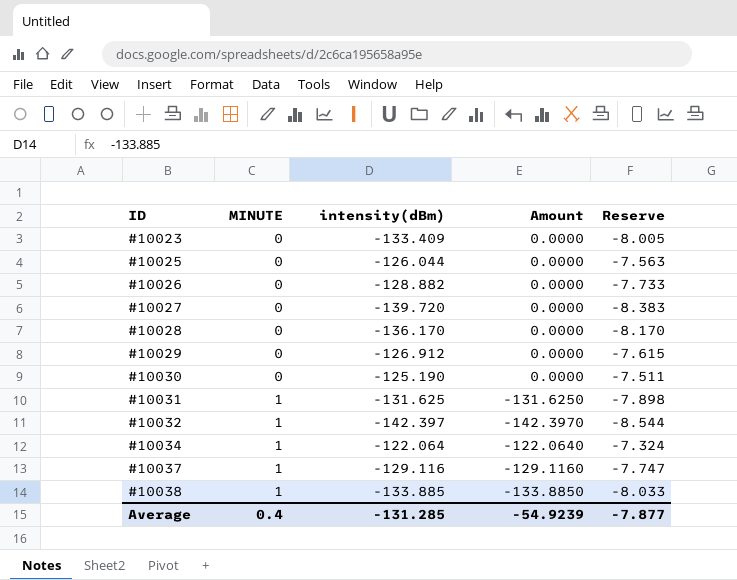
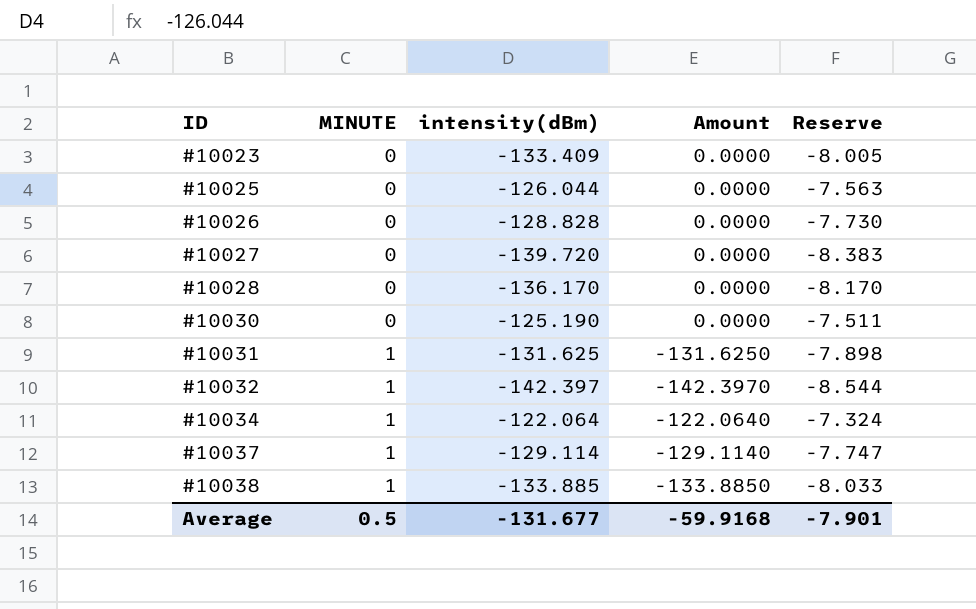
row #10029: 0 | -126.912 | 0.0000 | -7.615 -> none
#10026 | intensity(dBm): -128.882 -> -128.828
#10026 | Reserve: -7.733 -> -7.730
#10037 | intensity(dBm): -129.116 -> -129.114
#10037 | Amount: -129.1160 -> -129.1140
Average | MINUTE: 0.4 -> 0.5
Average | intensity(dBm): -131.285 -> -131.677
Average | Amount: -54.9239 -> -59.9168
Average | Reserve: -7.877 -> -7.901

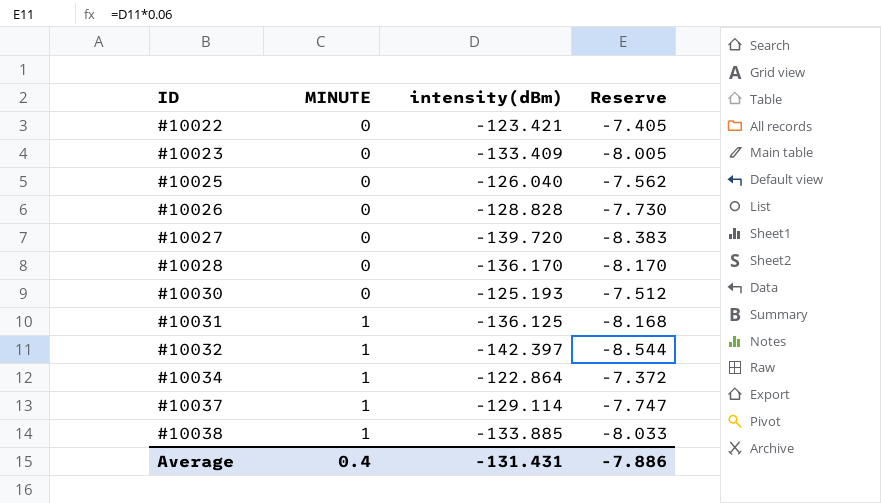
column Amount | formula: [MINUTE] * [intensity(dBm)] -> none
row #10022: none -> 0 | -123.421 | -7.405
#10025 | intensity(dBm): -126.044 -> -126.040
#10025 | Reserve: -7.563 -> -7.562
#10030 | intensity(dBm): -125.190 -> -125.193
#10030 | Reserve: -7.511 -> -7.512
#10031 | intensity(dBm): -131.625 -> -136.125
#10031 | Reserve: -7.898 -> -8.168
#10034 | intensity(dBm): -122.064 -> -122.864
#10034 | Reserve: -7.324 -> -7.372
Average | MINUTE: 0.5 -> 0.4
Average | intensity(dBm): -131.677 -> -131.431
Average | Reserve: -7.901 -> -7.886

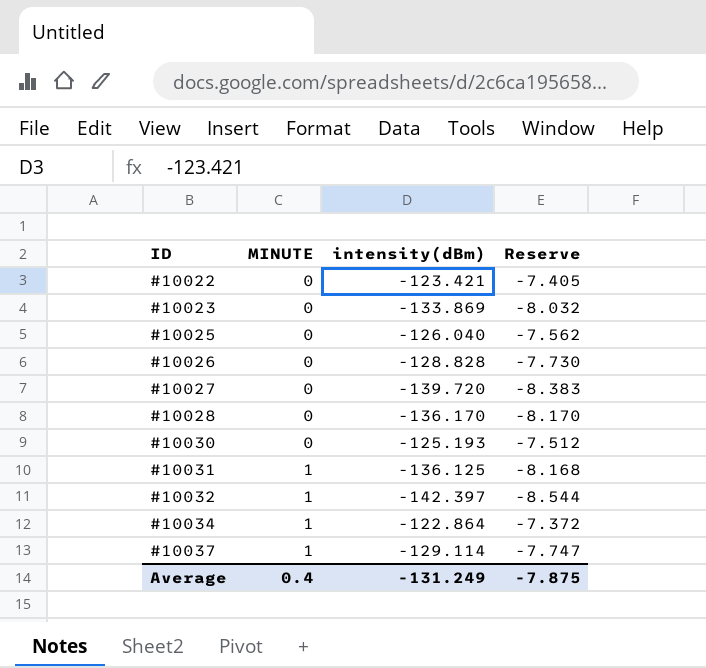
row #10038: 1 | -133.885 | -8.033 -> none
#10023 | intensity(dBm): -133.409 -> -133.869
#10023 | Reserve: -8.005 -> -8.032
Average | intensity(dBm): -131.431 -> -131.249
Average | Reserve: -7.886 -> -7.875

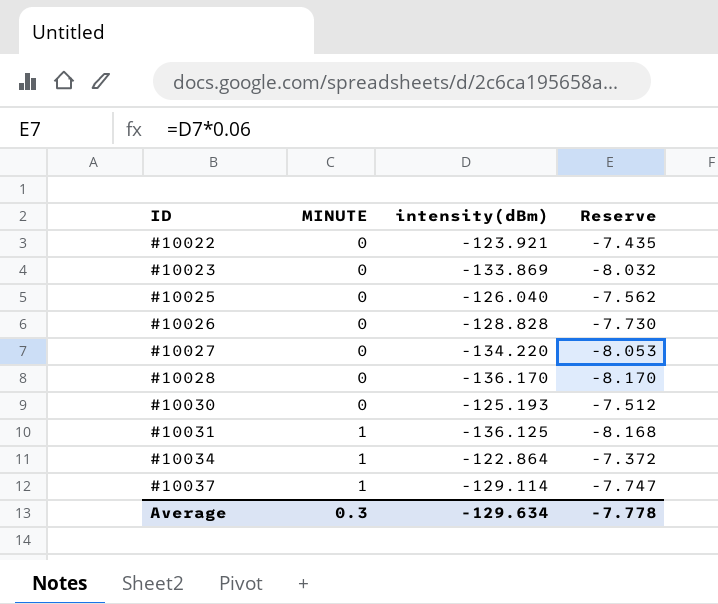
row #10032: 1 | -142.397 | -8.544 -> none
#10022 | intensity(dBm): -123.421 -> -123.921
#10022 | Reserve: -7.405 -> -7.435
#10027 | intensity(dBm): -139.720 -> -134.220
#10027 | Reserve: -8.383 -> -8.053
Average | MINUTE: 0.4 -> 0.3
Average | intensity(dBm): -131.249 -> -129.634
Average | Reserve: -7.875 -> -7.778

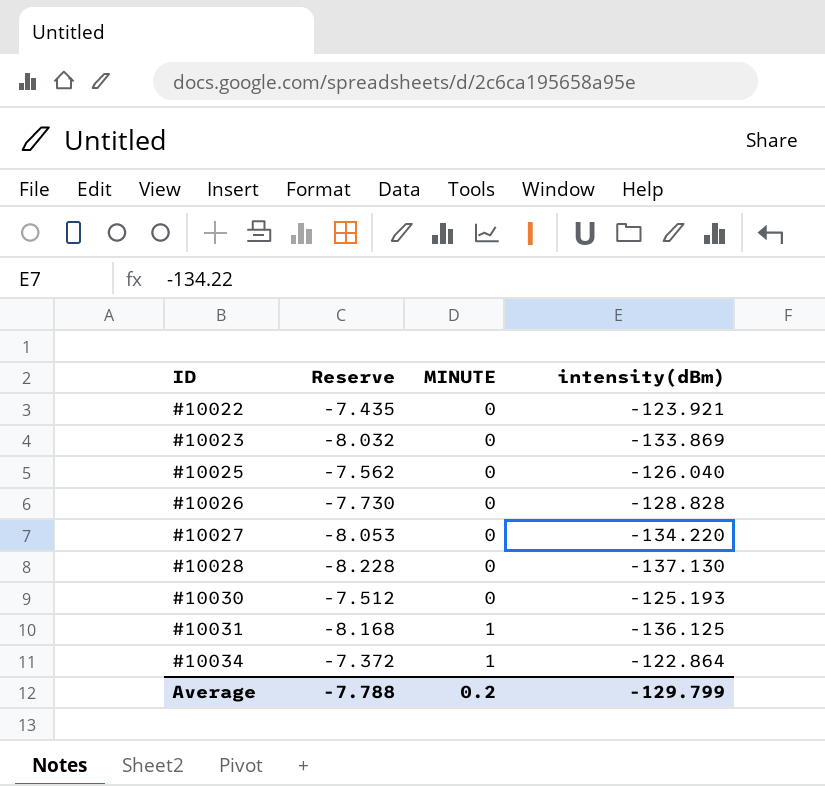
column Reserve | position: 4 -> 2
row #10037: 1 | -129.114 | -7.747 -> none
#10028 | Reserve: -8.170 -> -8.228
#10028 | intensity(dBm): -136.170 -> -137.130
Average | Reserve: -7.778 -> -7.788
Average | MINUTE: 0.3 -> 0.2
Average | intensity(dBm): -129.634 -> -129.799

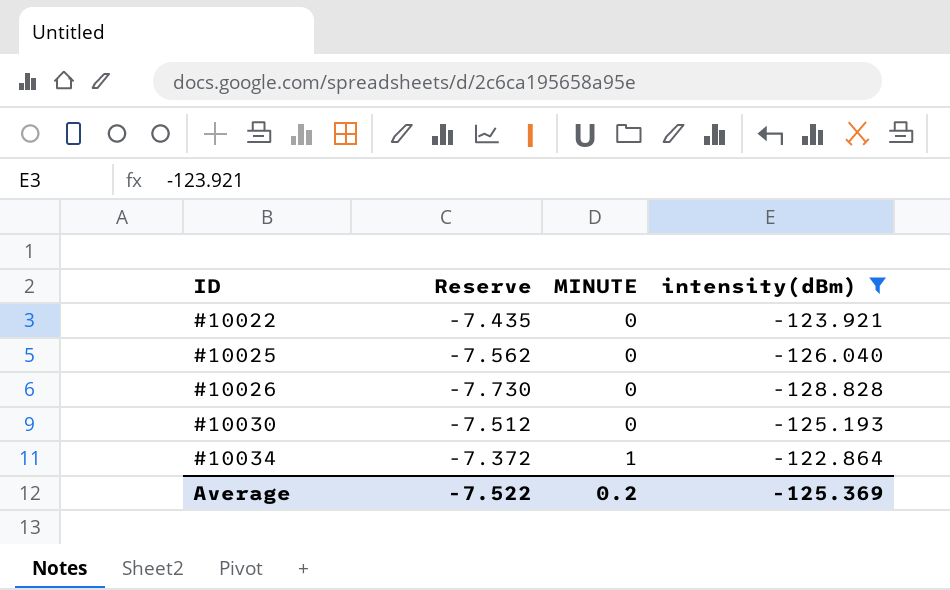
filter: none -> intensity(dBm) >= -128.828
Average | Reserve: -7.788 -> -7.522
Average | intensity(dBm): -129.799 -> -125.369

